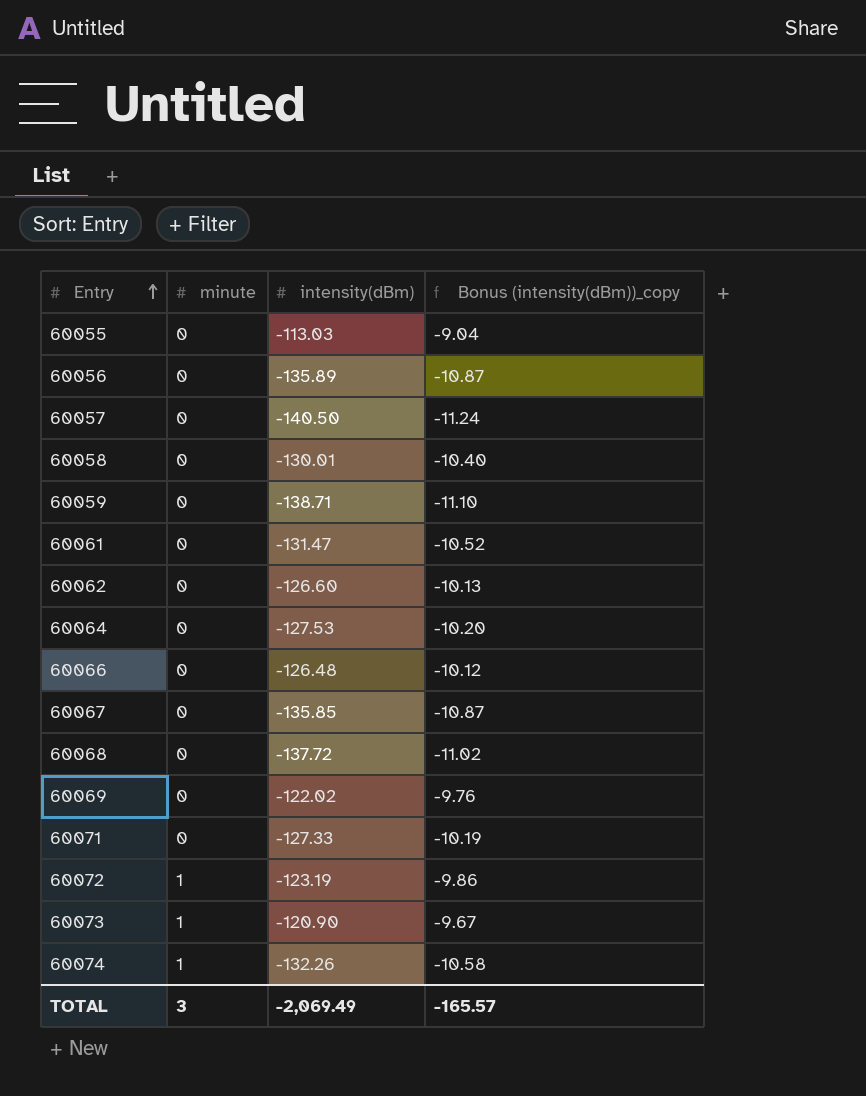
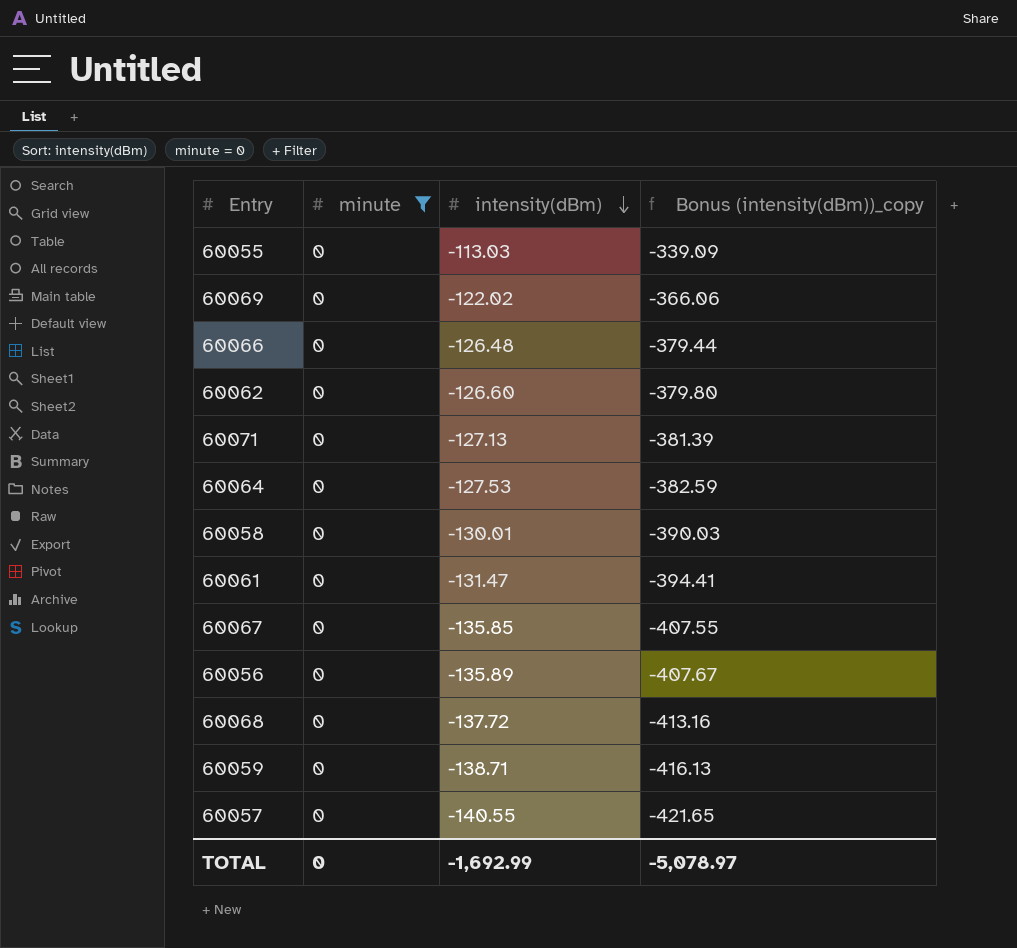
filter: none -> minute = 0
row order: Entry ascending -> intensity(dBm) descending
column Bonus (intensity(dBm))_copy | formula: [intensity(dBm)] * 0.08 -> [intensity(dBm)] * 3
60071 | intensity(dBm): -127.33 -> -127.13
60057 | intensity(dBm): -140.50 -> -140.55
TOTAL | minute: 3 -> 0
TOTAL | intensity(dBm): -2,069.49 -> -1,692.99
TOTAL | Bonus (intensity(dBm))_copy: -165.57 -> -5,078.97

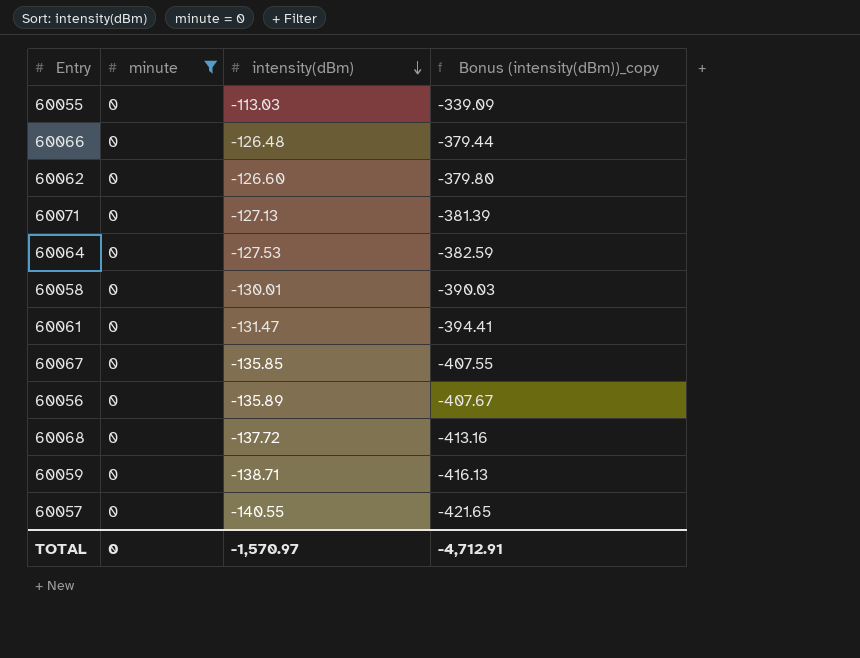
row 60069: 0 | -122.02 | -366.06 -> none
TOTAL | intensity(dBm): -1,692.99 -> -1,570.97
TOTAL | Bonus (intensity(dBm))_copy: -5,078.97 -> -4,712.91

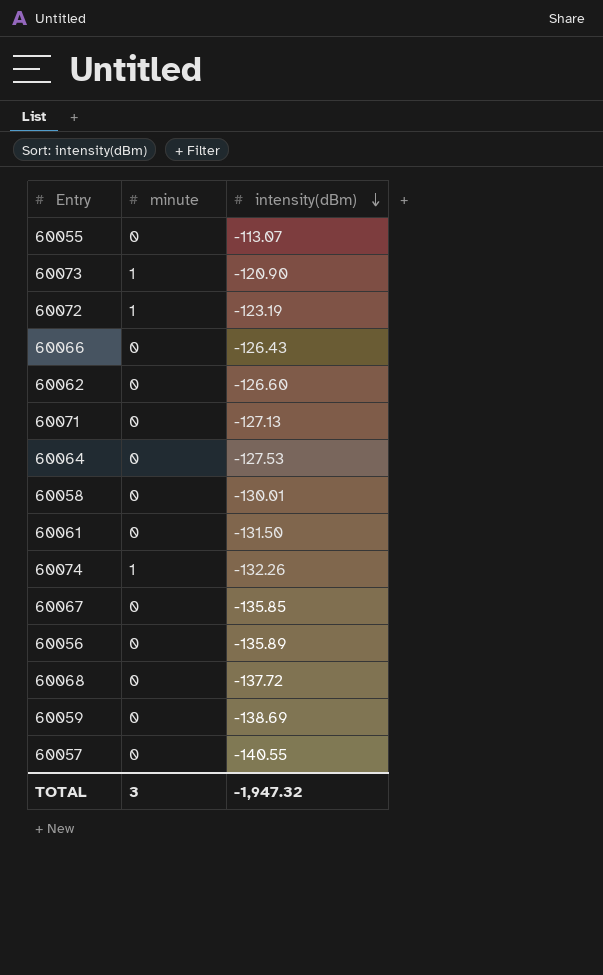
filter: minute = 0 -> none
column Bonus (intensity(dBm))_copy | formula: [intensity(dBm)] * 3 -> none
60055 | intensity(dBm): -113.03 -> -113.07
60066 | intensity(dBm): -126.48 -> -126.43
60061 | intensity(dBm): -131.47 -> -131.50
60059 | intensity(dBm): -138.71 -> -138.69
TOTAL | minute: 0 -> 3
TOTAL | intensity(dBm): -1,570.97 -> -1,947.32

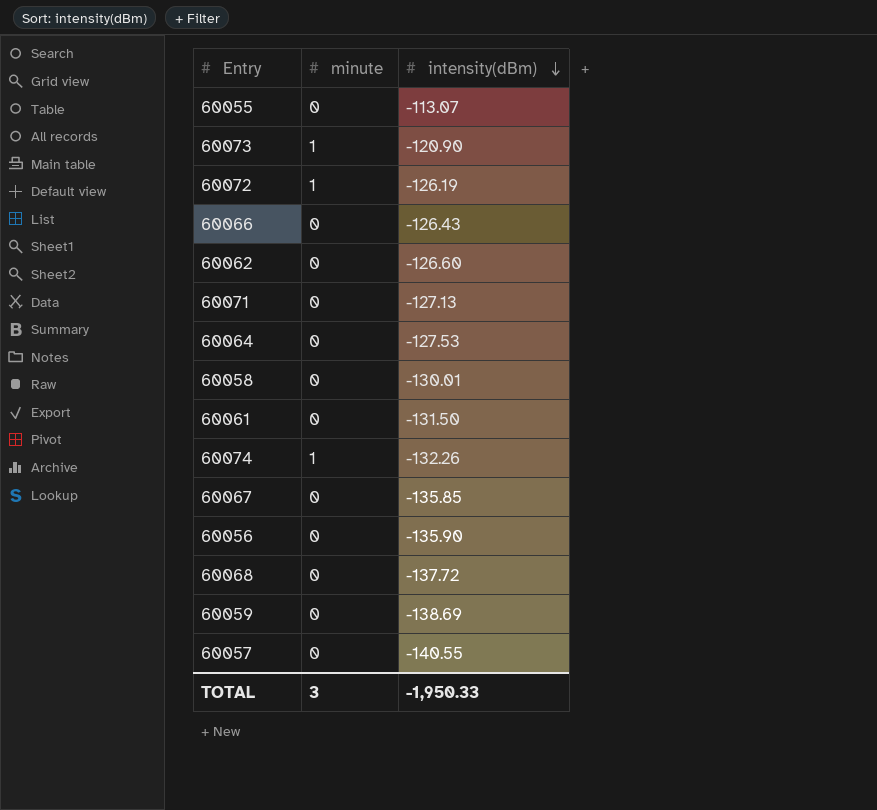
60072 | intensity(dBm): -123.19 -> -126.19
60056 | intensity(dBm): -135.89 -> -135.90
TOTAL | intensity(dBm): -1,947.32 -> -1,950.33

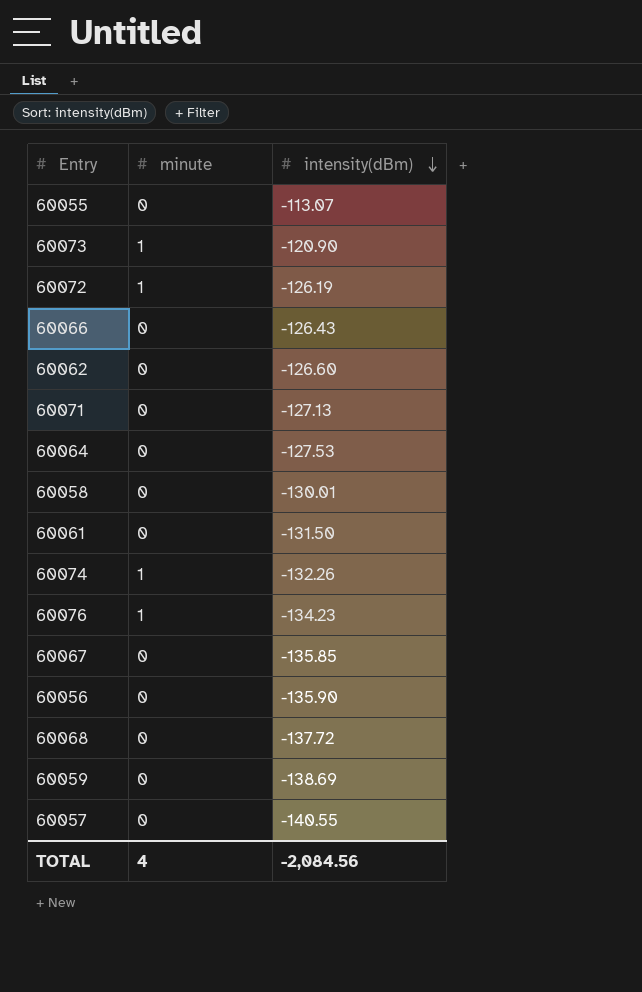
row 60076: none -> 1 | -134.23
TOTAL | minute: 3 -> 4
TOTAL | intensity(dBm): -1,950.33 -> -2,084.56

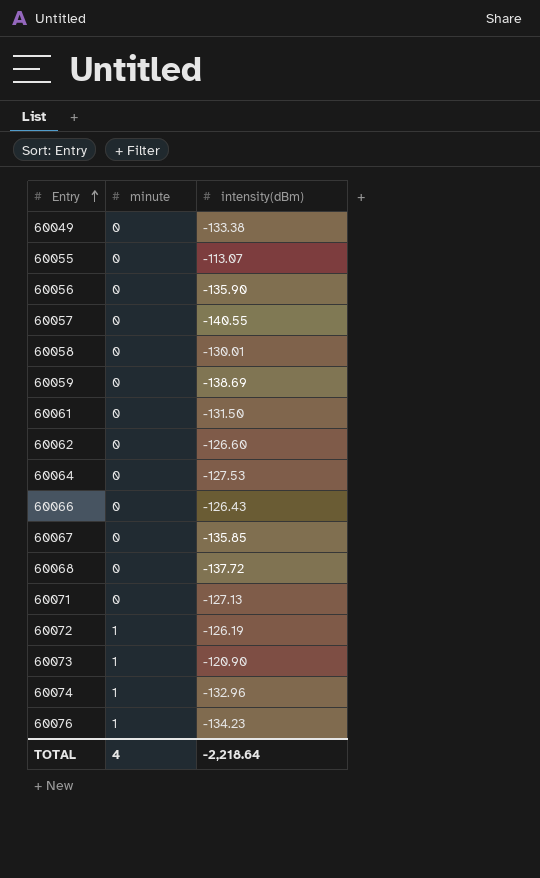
row order: intensity(dBm) descending -> Entry ascending
row 60049: none -> 0 | -133.38
60074 | intensity(dBm): -132.26 -> -132.96
TOTAL | intensity(dBm): -2,084.56 -> -2,218.64

